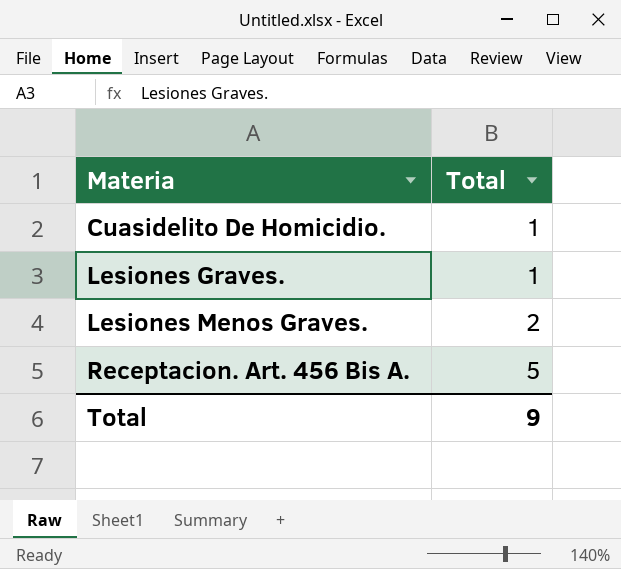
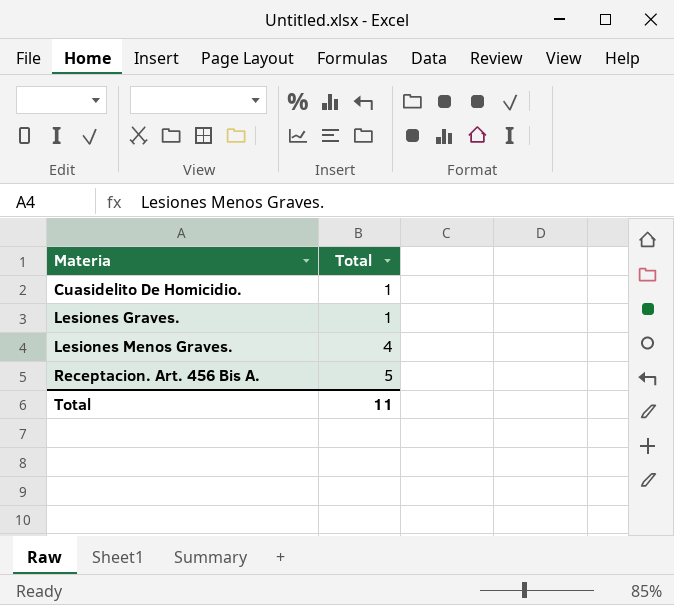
Lesiones Menos Graves. | Total: 2 -> 4
Total | Total: 9 -> 11

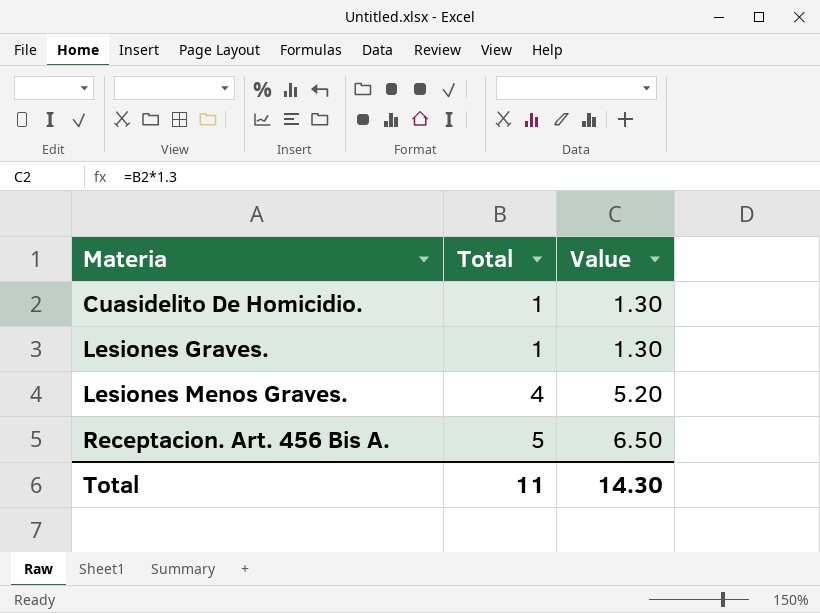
column Value | formula: none -> [Total] * 1.3

